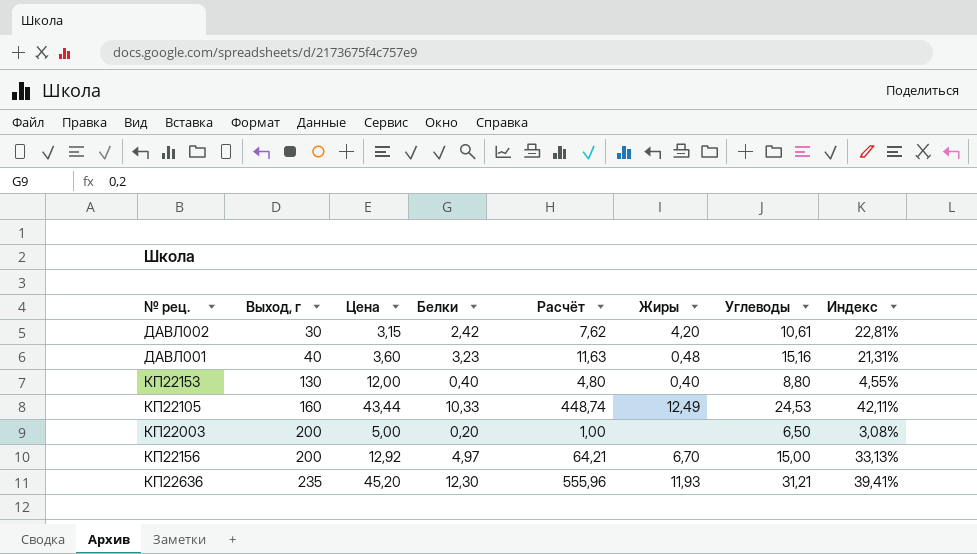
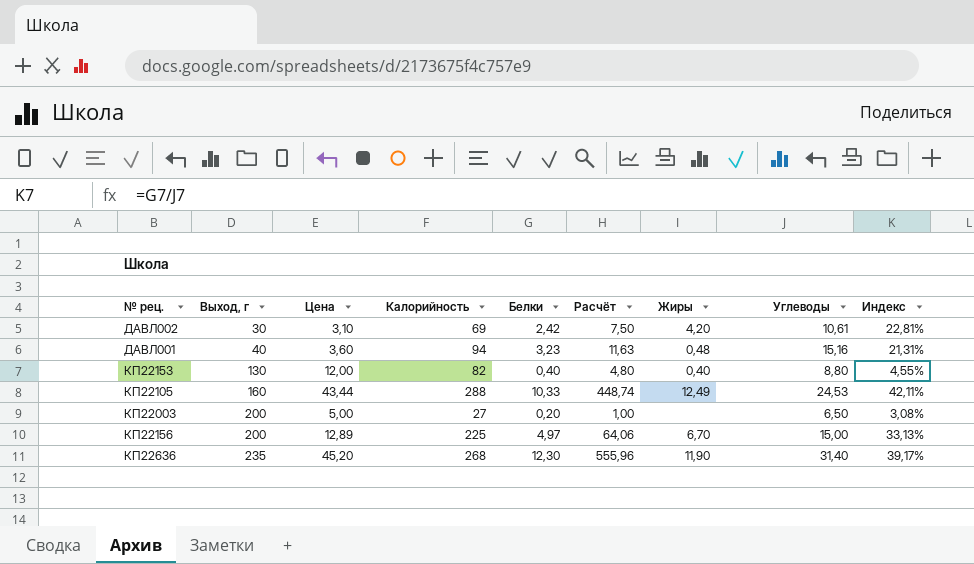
column Калорийность | position: none -> 4
ДАВЛ002 | Цена: 3,15 -> 3,10
ДАВЛ002 | Расчёт: 7,62 -> 7,50
КП22156 | Цена: 12,92 -> 12,89
КП22156 | Расчёт: 64,21 -> 64,06
КП22636 | Жиры: 11,93 -> 11,90
КП22636 | Углеводы: 31,21 -> 31,40
КП22636 | Индекс: 39,41% -> 39,17%

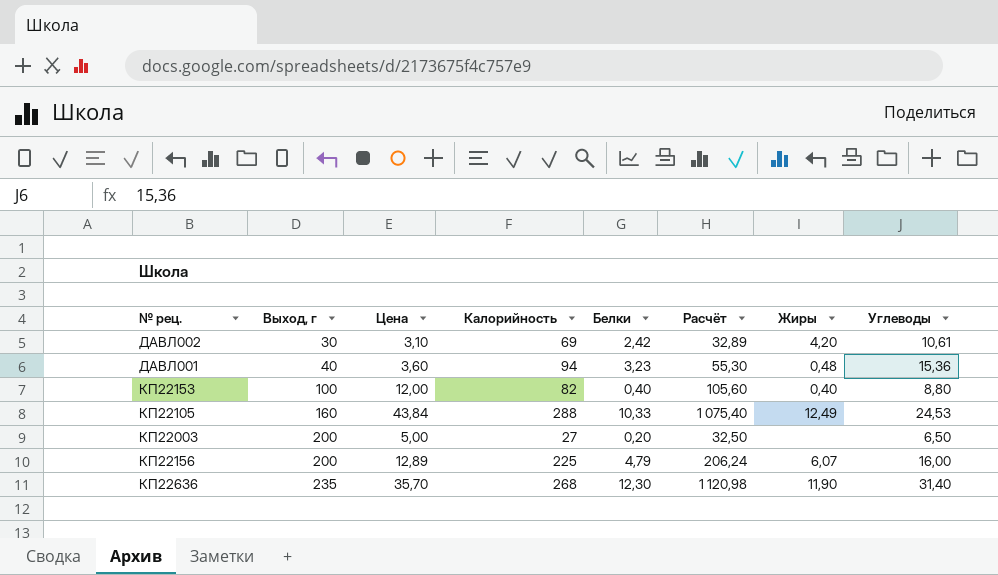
column Индекс | formula: [Белки] / [Углеводы] -> none
column Расчёт | formula: [Цена] * [Белки] -> [Цена] * [Углеводы]
ДАВЛ001 | Углеводы: 15,16 -> 15,36
КП22153 | Выход, г: 130 -> 100
КП22105 | Цена: 43,44 -> 43,84
КП22156 | Белки: 4,97 -> 4,79
КП22156 | Жиры: 6,70 -> 6,07
КП22156 | Углеводы: 15,00 -> 16,00
КП22636 | Цена: 45,20 -> 35,70

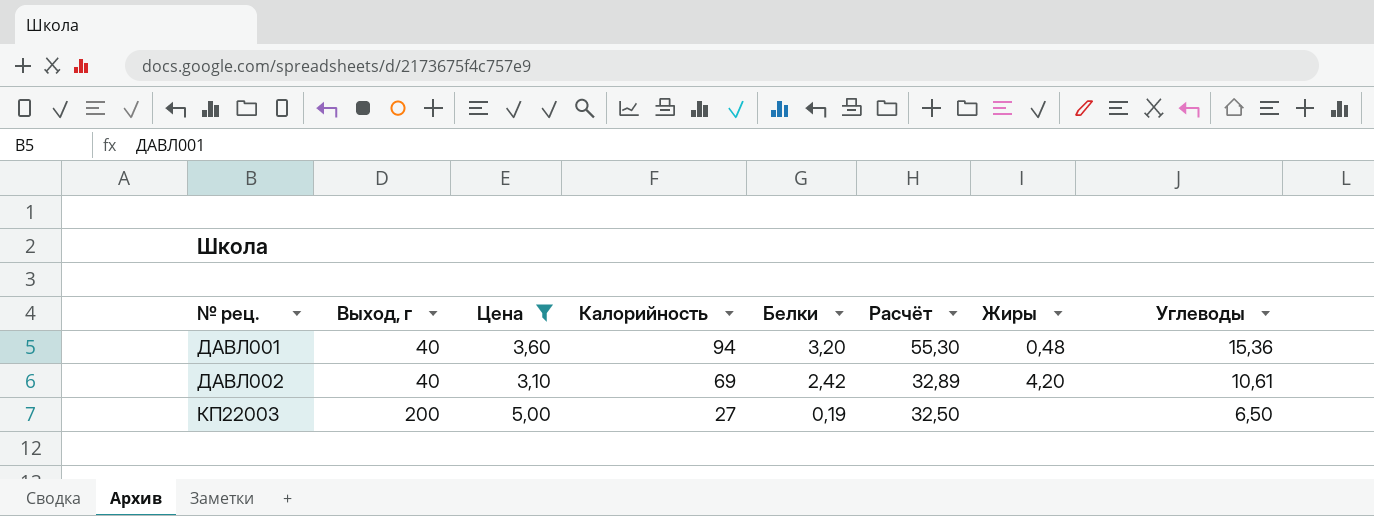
filter: none -> Цена <= 5,00
row order: Выход, г ascending -> № рец. ascending
ДАВЛ001 | Белки: 3,23 -> 3,20
ДАВЛ002 | Выход, г: 30 -> 40
КП22003 | Белки: 0,20 -> 0,19

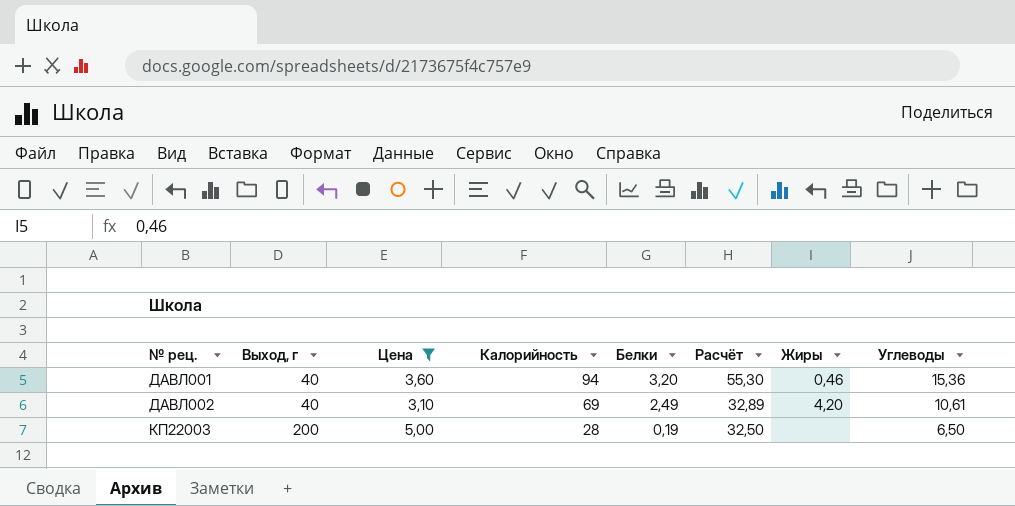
ДАВЛ001 | Жиры: 0,48 -> 0,46
ДАВЛ002 | Белки: 2,42 -> 2,49
КП22003 | Калорийность: 27 -> 28

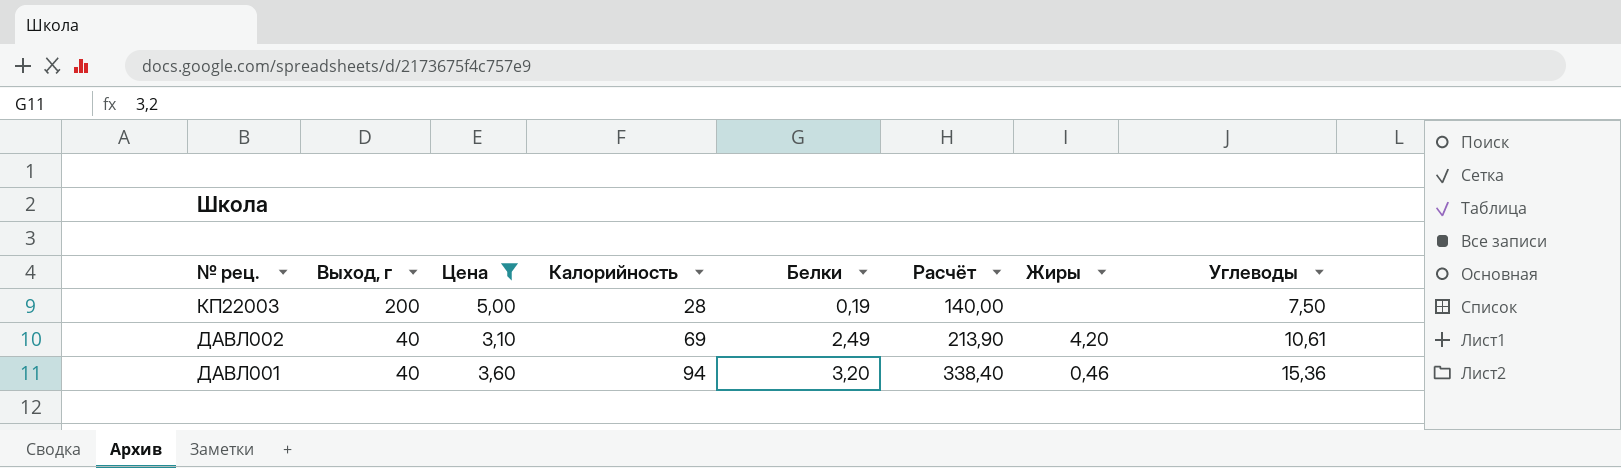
row order: № рец. ascending -> № рец. descending
column Расчёт | formula: [Цена] * [Углеводы] -> [Цена] * [Калорийность]
КП22003 | Углеводы: 6,50 -> 7,50

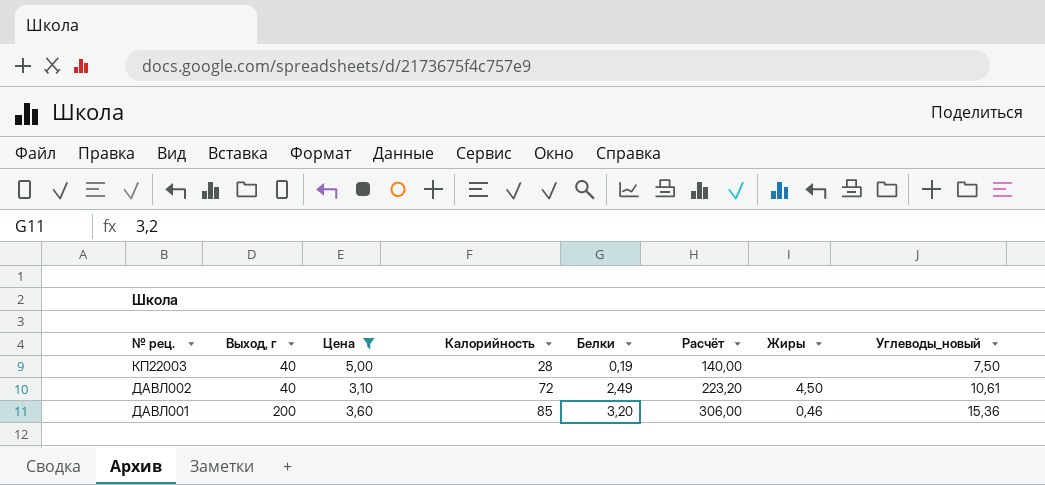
column name: Углеводы -> Углеводы_новый
КП22003 | Выход, г: 200 -> 40
ДАВЛ002 | Калорийность: 69 -> 72
ДАВЛ002 | Расчёт: 213,90 -> 223,20
ДАВЛ002 | Жиры: 4,20 -> 4,50
ДАВЛ001 | Выход, г: 40 -> 200
ДАВЛ001 | Калорийность: 94 -> 85
ДАВЛ001 | Расчёт: 338,40 -> 306,00

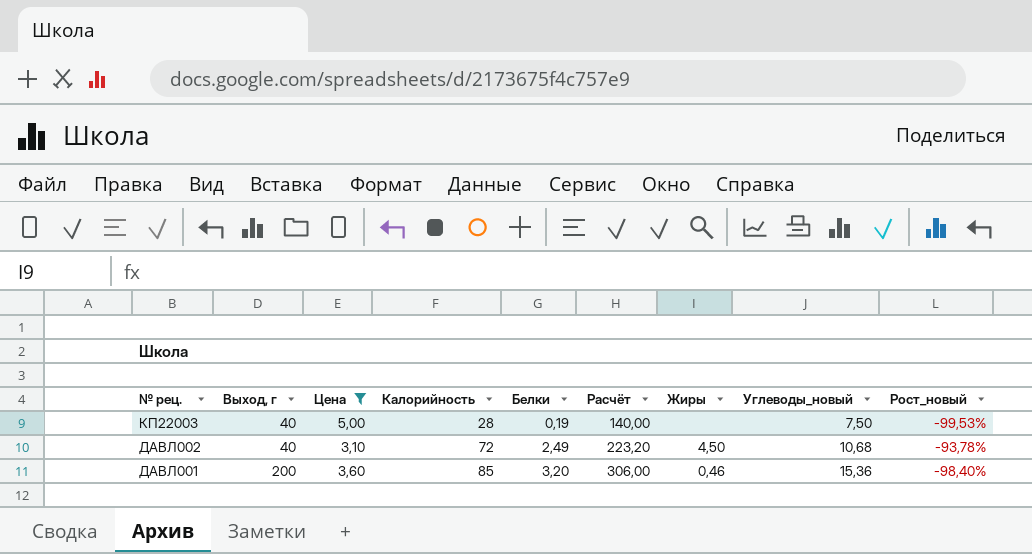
column Рост_новый | formula: none -> ([Белки] - [Выход, г]) / [Выход, г]
ДАВЛ002 | Углеводы_новый: 10,61 -> 10,68

